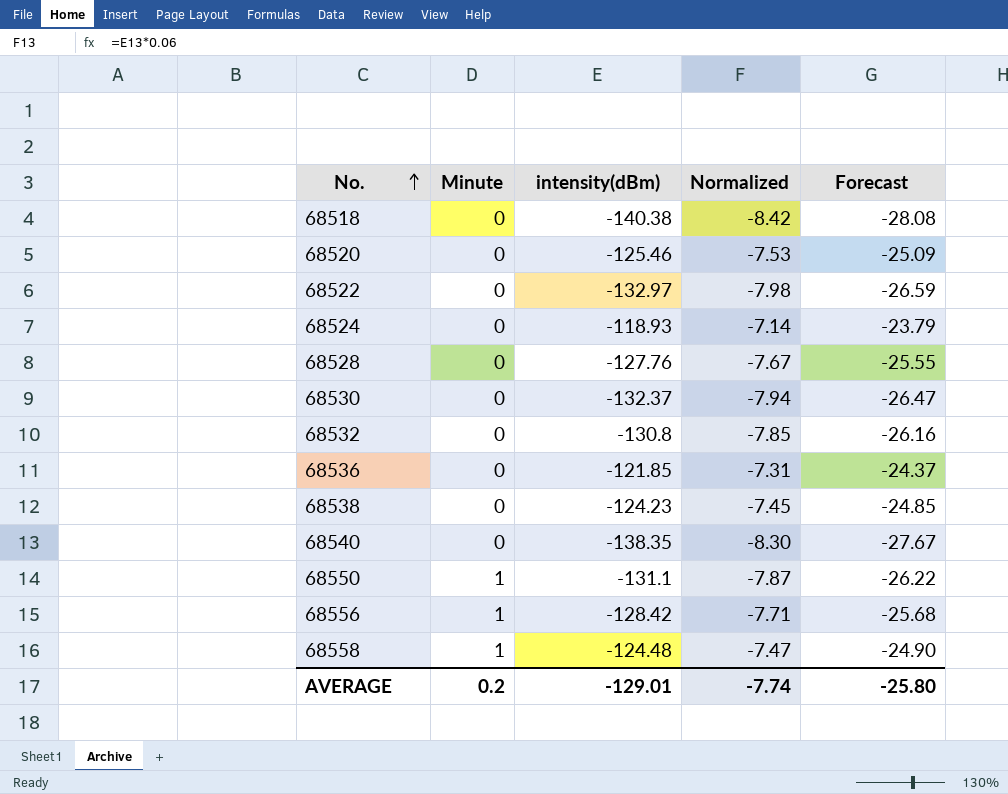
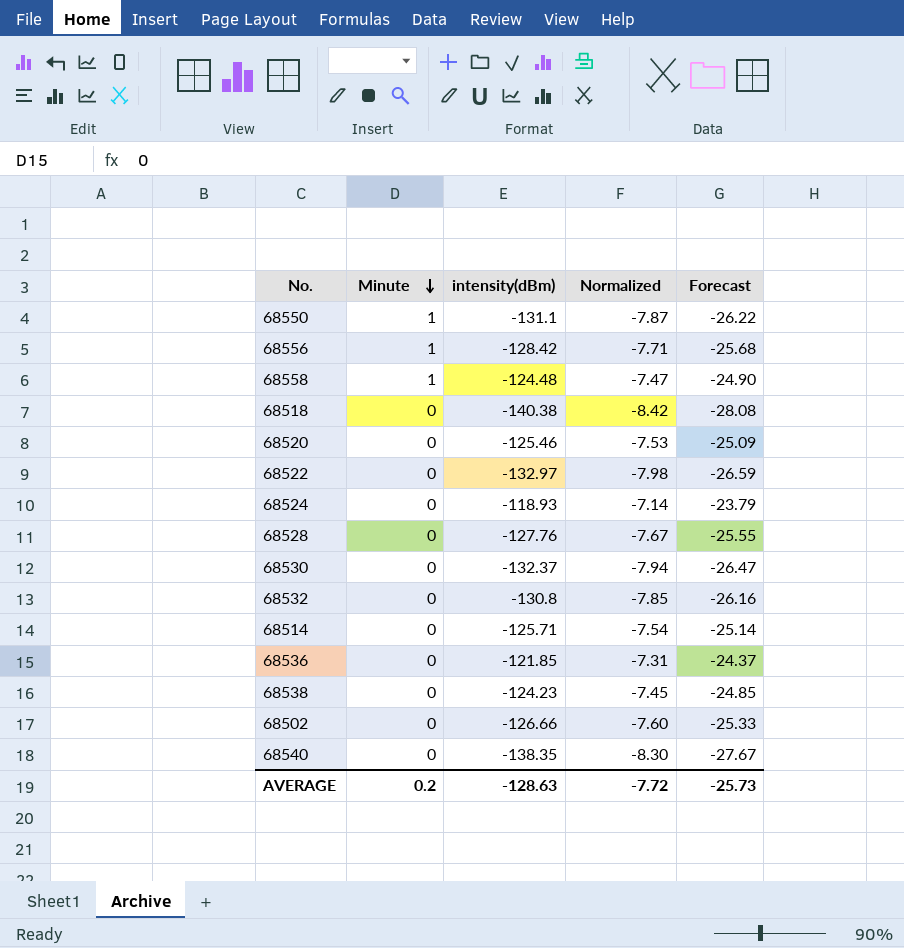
row order: No. ascending -> Minute descending
row 68514: none -> 0 | -125.71 | -7.54 | -25.14
row 68502: none -> 0 | -126.66 | -7.60 | -25.33
AVERAGE | intensity(dBm): -129.01 -> -128.63
AVERAGE | Normalized: -7.74 -> -7.72
AVERAGE | Forecast: -25.80 -> -25.73

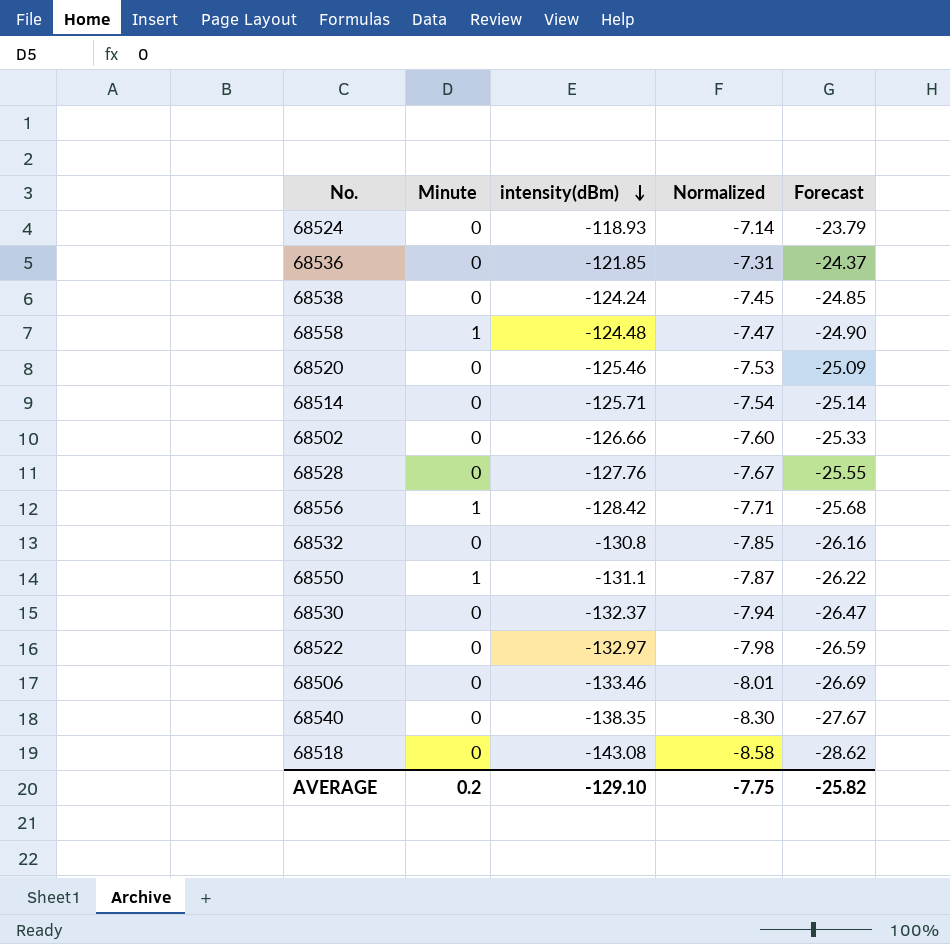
row order: Minute descending -> intensity(dBm) descending
68538 | intensity(dBm): -124.23 -> -124.24
row 68506: none -> 0 | -133.46 | -8.01 | -26.69
68518 | intensity(dBm): -140.38 -> -143.08
68518 | Normalized: -8.42 -> -8.58
68518 | Forecast: -28.08 -> -28.62
AVERAGE | intensity(dBm): -128.63 -> -129.10
AVERAGE | Normalized: -7.72 -> -7.75
AVERAGE | Forecast: -25.73 -> -25.82

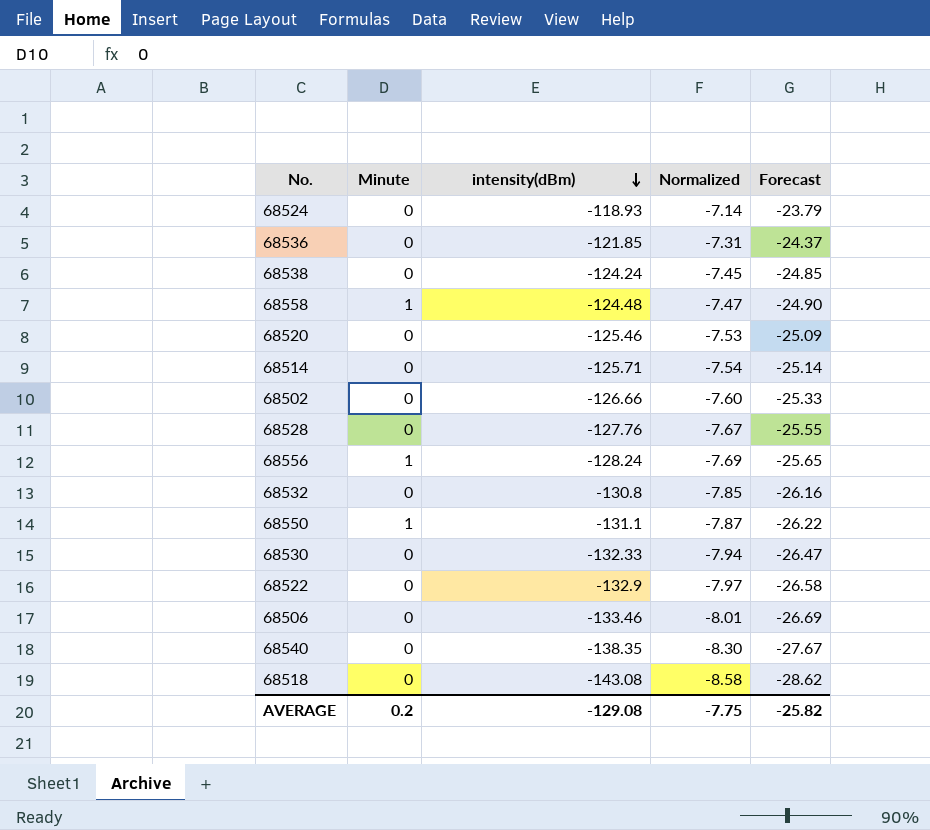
68556 | intensity(dBm): -128.42 -> -128.24
68556 | Normalized: -7.71 -> -7.69
68556 | Forecast: -25.68 -> -25.65
68530 | intensity(dBm): -132.37 -> -132.33
68522 | intensity(dBm): -132.97 -> -132.9
68522 | Normalized: -7.98 -> -7.97
68522 | Forecast: -26.59 -> -26.58
AVERAGE | intensity(dBm): -129.10 -> -129.08

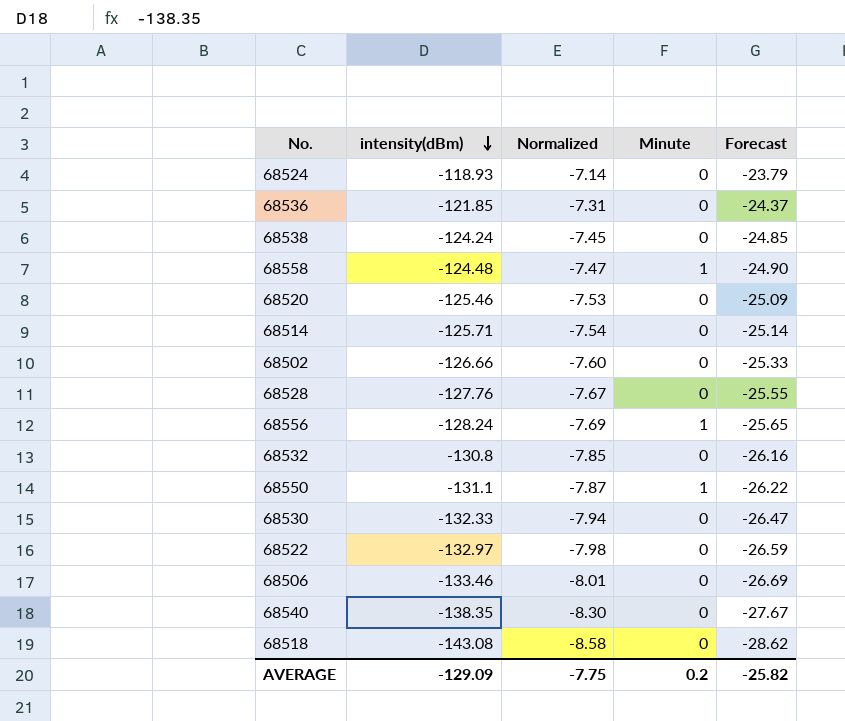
column Minute | position: 2 -> 4
68522 | intensity(dBm): -132.9 -> -132.97
68522 | Normalized: -7.97 -> -7.98
68522 | Forecast: -26.58 -> -26.59
AVERAGE | intensity(dBm): -129.08 -> -129.09

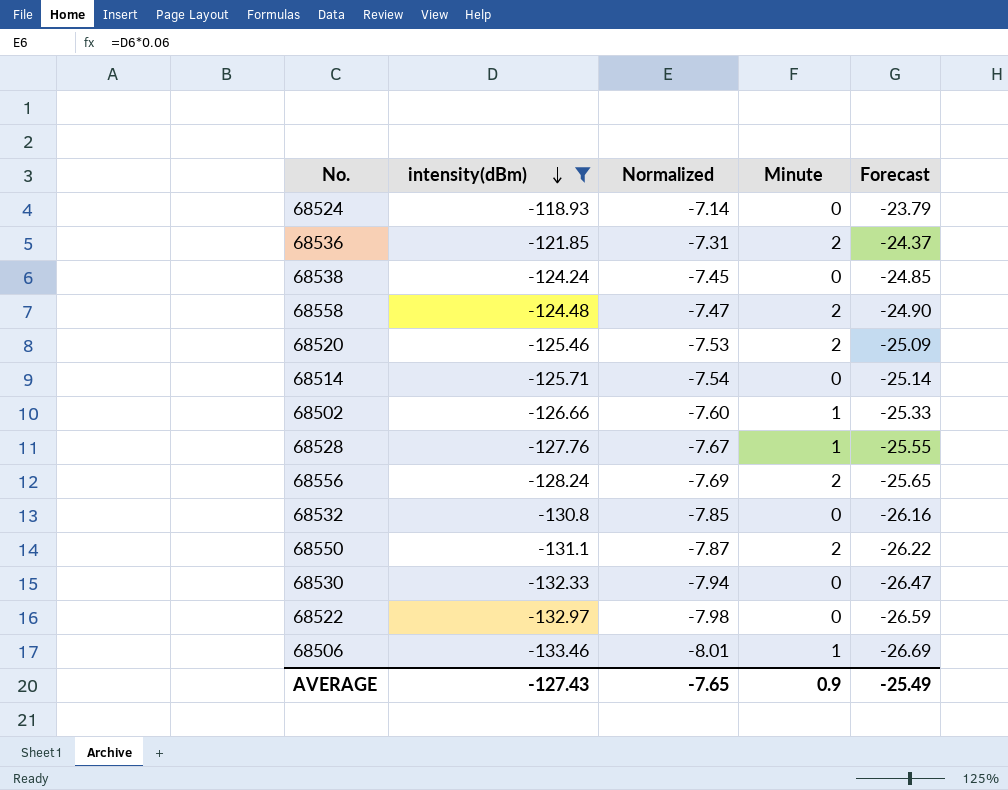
filter: none -> intensity(dBm) >= -133.46
68536 | Minute: 0 -> 2
68558 | Minute: 1 -> 2
68520 | Minute: 0 -> 2
68502 | Minute: 0 -> 1
68528 | Minute: 0 -> 1
68556 | Minute: 1 -> 2
68550 | Minute: 1 -> 2
68506 | Minute: 0 -> 1
AVERAGE | intensity(dBm): -129.09 -> -127.43
AVERAGE | Normalized: -7.75 -> -7.65
AVERAGE | Minute: 0.2 -> 0.9
AVERAGE | Forecast: -25.82 -> -25.49

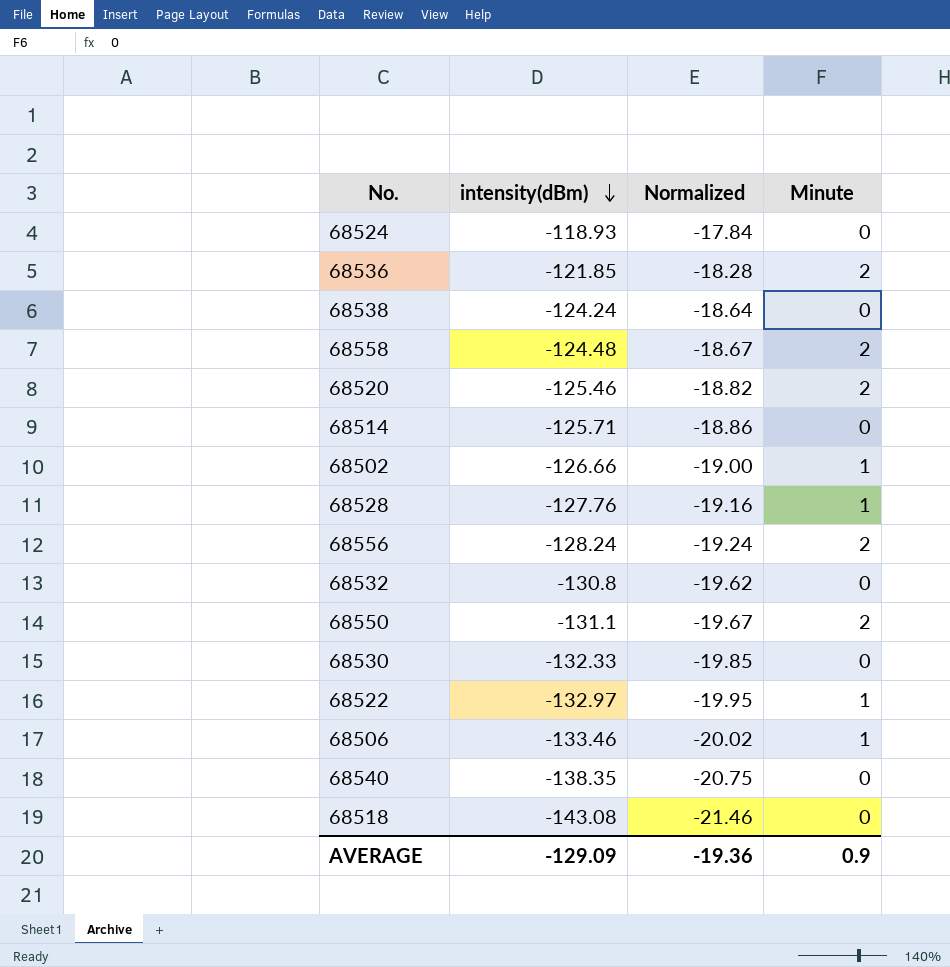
filter: intensity(dBm) >= -133.46 -> none
column Forecast | formula: [intensity(dBm)] * 0.2 -> none
column Normalized | formula: [intensity(dBm)] * 0.06 -> [intensity(dBm)] * 0.15
68522 | Minute: 0 -> 1
AVERAGE | intensity(dBm): -127.43 -> -129.09
AVERAGE | Normalized: -7.65 -> -19.36

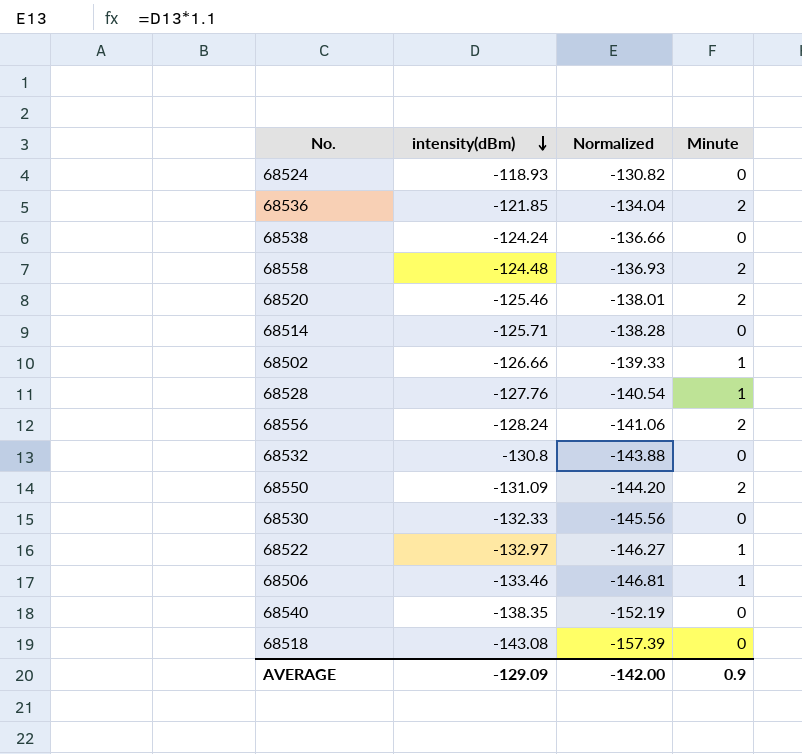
column Normalized | formula: [intensity(dBm)] * 0.15 -> [intensity(dBm)] * 1.1
68550 | intensity(dBm): -131.1 -> -131.09
AVERAGE | Normalized: -19.36 -> -142.00

